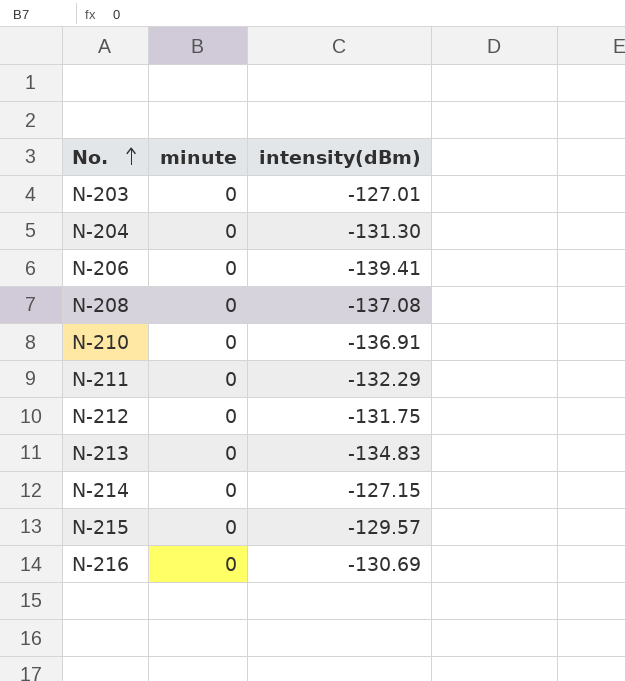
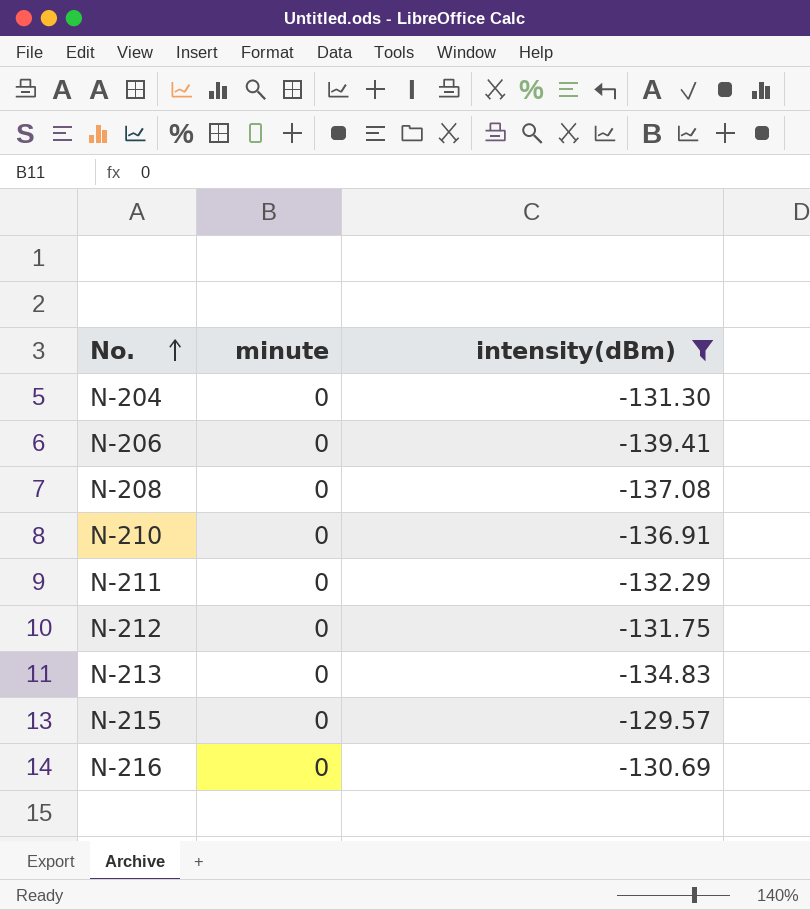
filter: none -> intensity(dBm) <= -129.57

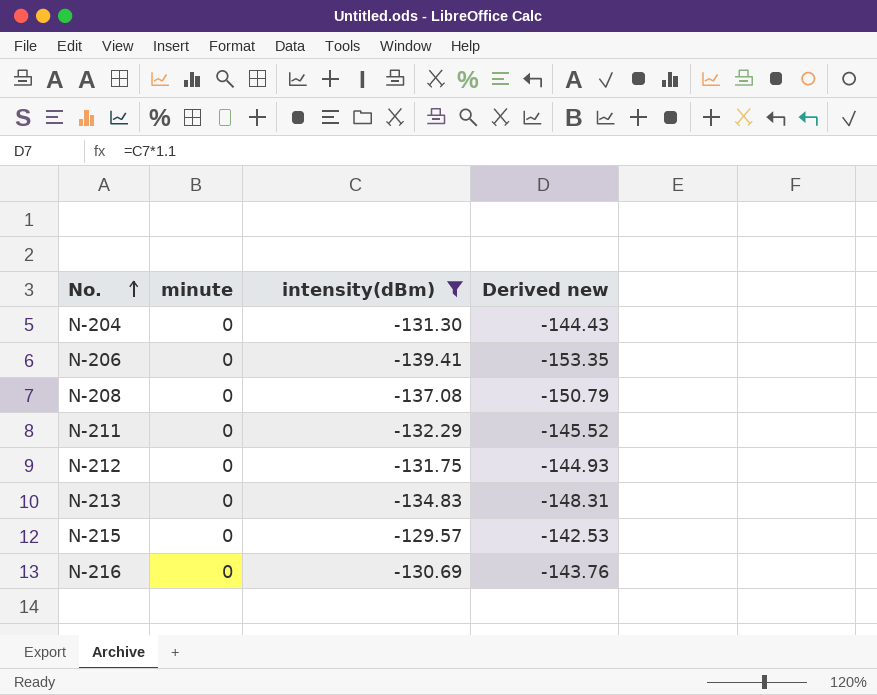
column Derived new | formula: none -> [intensity(dBm)] * 1.1
row N-210: 0 | -136.91 -> none

